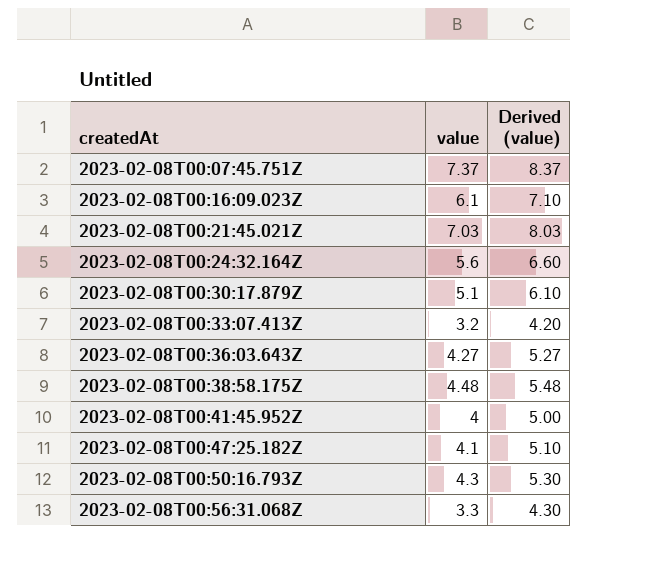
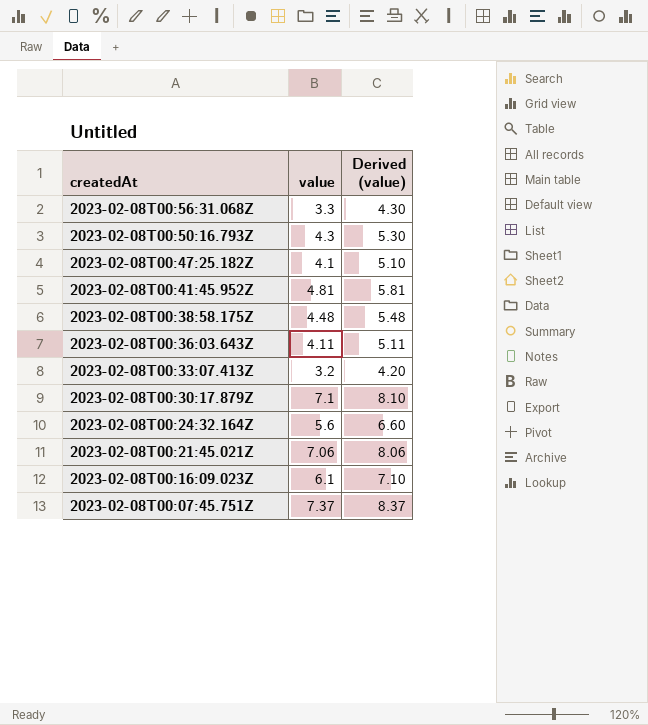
row order: createdAt ascending -> createdAt descending
2023-02-08T00:41:45.952Z | value: 4 -> 4.81
2023-02-08T00:41:45.952Z | Derived (value): 5.00 -> 5.81
2023-02-08T00:36:03.643Z | value: 4.27 -> 4.11
2023-02-08T00:36:03.643Z | Derived (value): 5.27 -> 5.11
2023-02-08T00:30:17.879Z | value: 5.1 -> 7.1
2023-02-08T00:30:17.879Z | Derived (value): 6.10 -> 8.10
2023-02-08T00:21:45.021Z | value: 7.03 -> 7.06
2023-02-08T00:21:45.021Z | Derived (value): 8.03 -> 8.06

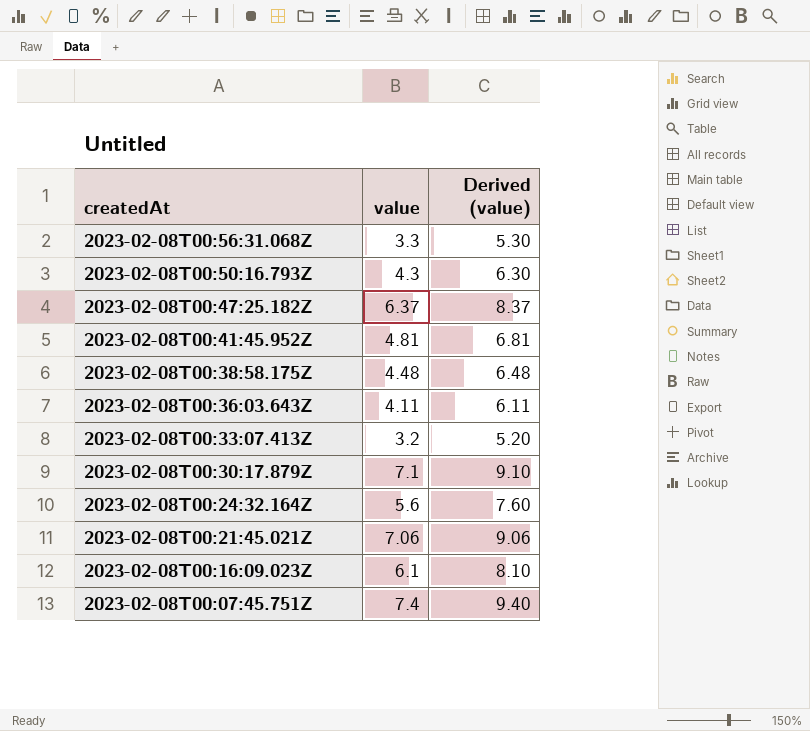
column Derived (value) | formula: [value] + 1 -> [value] + 2
2023-02-08T00:47:25.182Z | value: 4.1 -> 6.37
2023-02-08T00:07:45.751Z | value: 7.37 -> 7.4

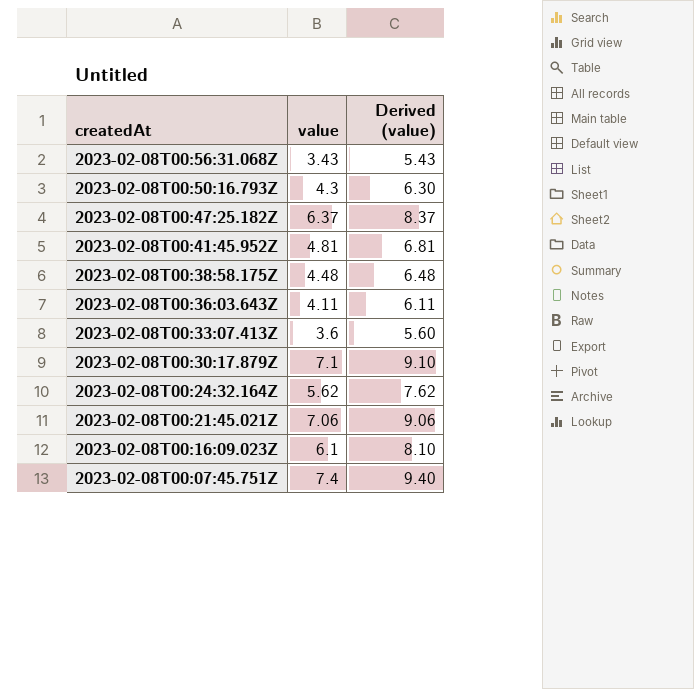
2023-02-08T00:56:31.068Z | value: 3.3 -> 3.43
2023-02-08T00:56:31.068Z | Derived (value): 5.30 -> 5.43
2023-02-08T00:33:07.413Z | value: 3.2 -> 3.6
2023-02-08T00:33:07.413Z | Derived (value): 5.20 -> 5.60
2023-02-08T00:24:32.164Z | value: 5.6 -> 5.62
2023-02-08T00:24:32.164Z | Derived (value): 7.60 -> 7.62

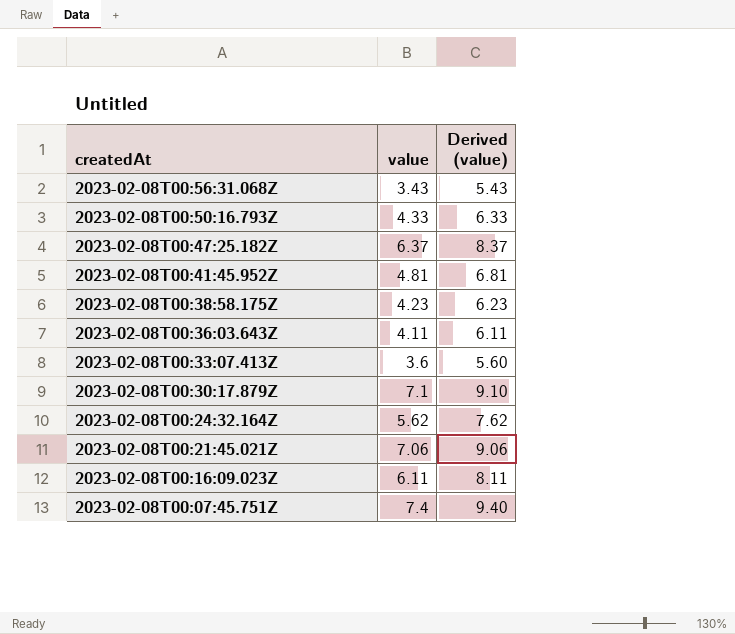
2023-02-08T00:50:16.793Z | value: 4.3 -> 4.33
2023-02-08T00:50:16.793Z | Derived (value): 6.30 -> 6.33
2023-02-08T00:38:58.175Z | value: 4.48 -> 4.23
2023-02-08T00:38:58.175Z | Derived (value): 6.48 -> 6.23
2023-02-08T00:16:09.023Z | value: 6.1 -> 6.11
2023-02-08T00:16:09.023Z | Derived (value): 8.10 -> 8.11

